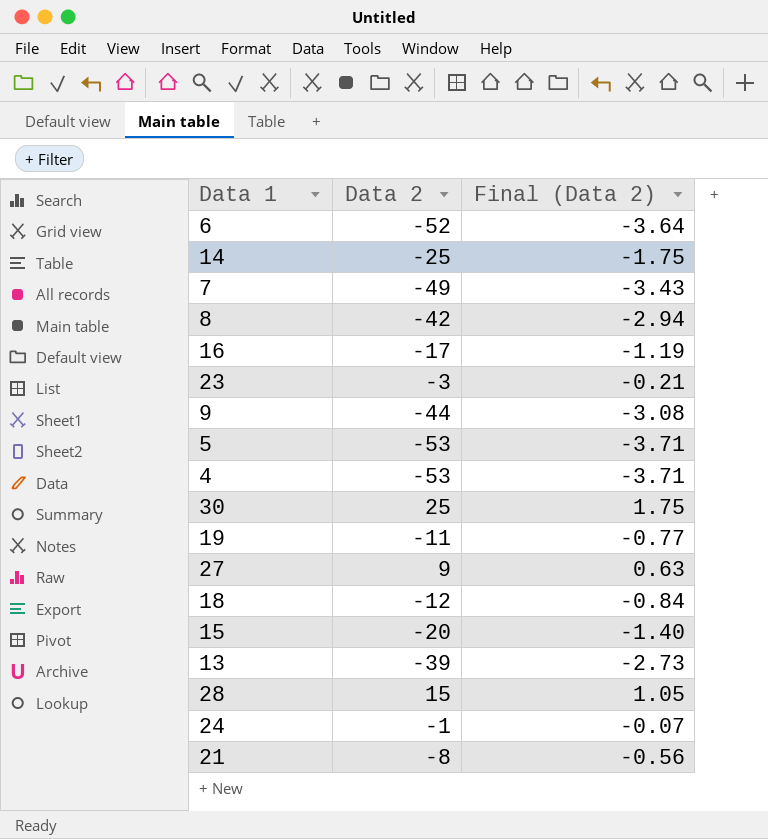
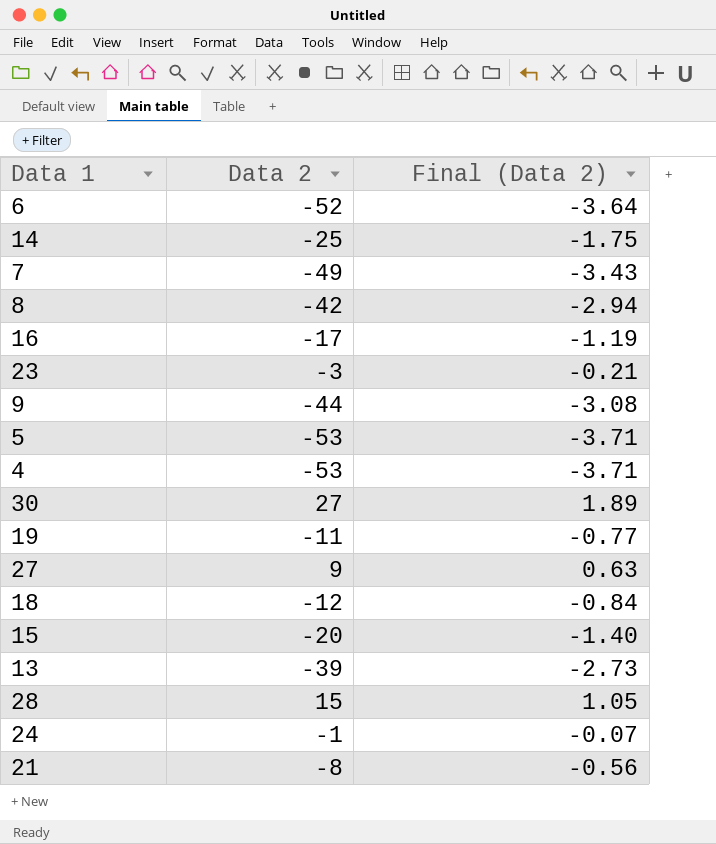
30 | Data 2: 25 -> 27
30 | Final (Data 2): 1.75 -> 1.89

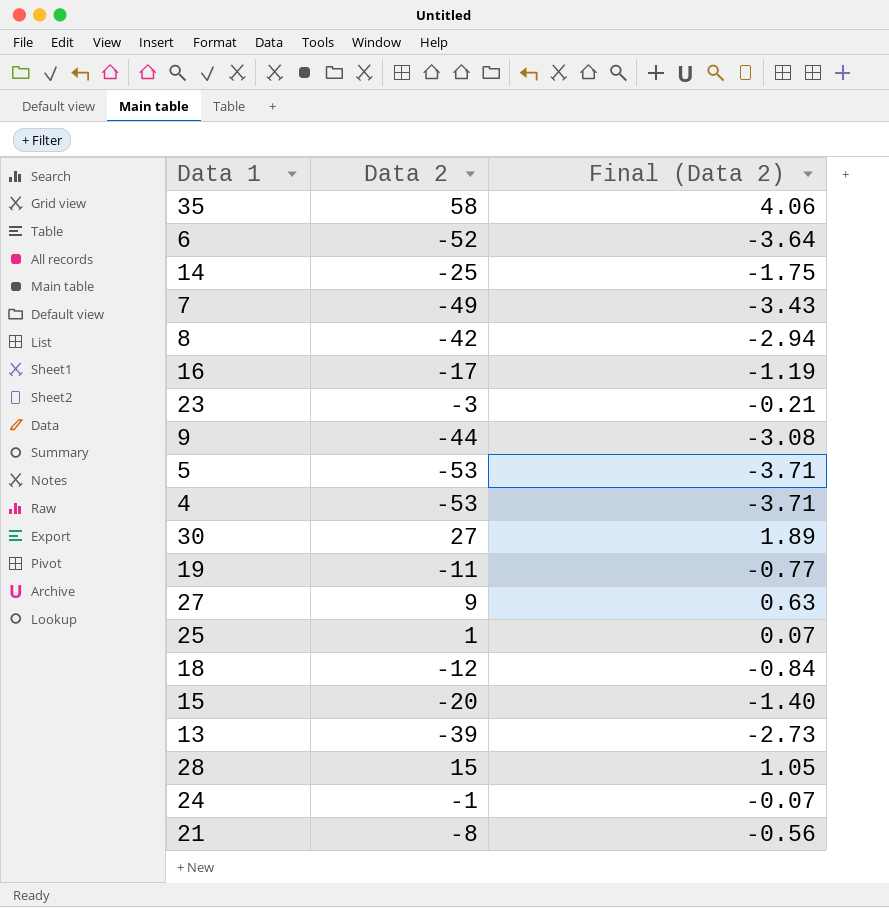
row 35: none -> 58 | 4.06
row 25: none -> 1 | 0.07

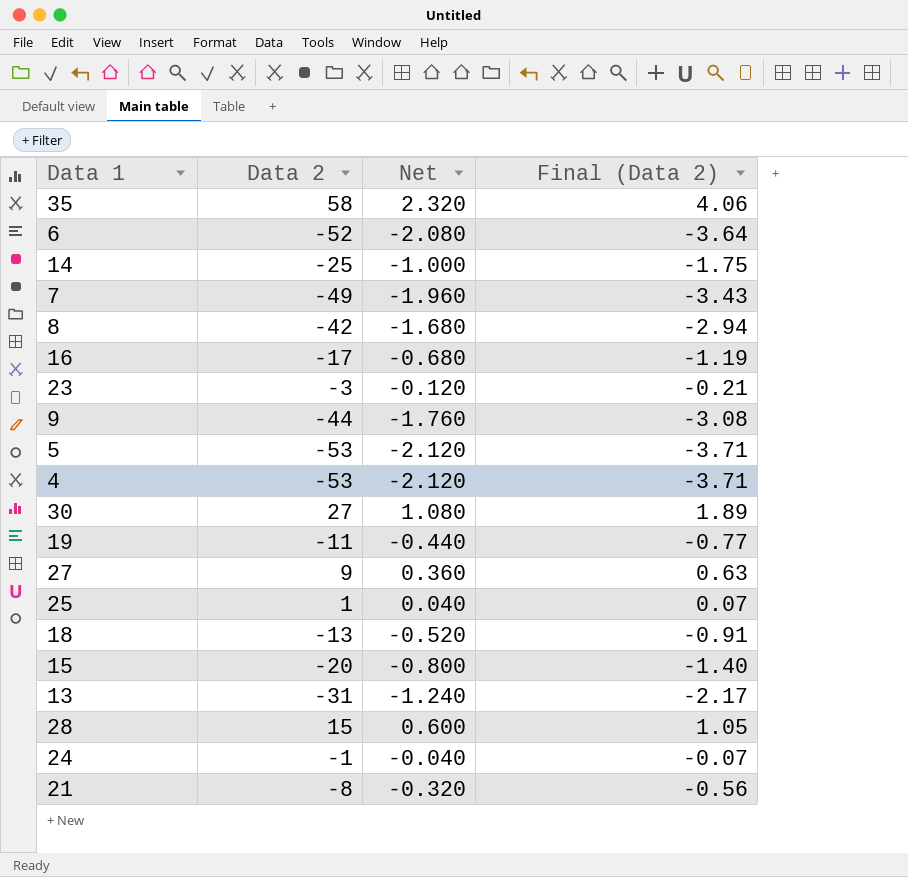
column Net | formula: none -> [Data 2] * 0.04
18 | Data 2: -12 -> -13
18 | Final (Data 2): -0.84 -> -0.91
13 | Data 2: -39 -> -31
13 | Final (Data 2): -2.73 -> -2.17

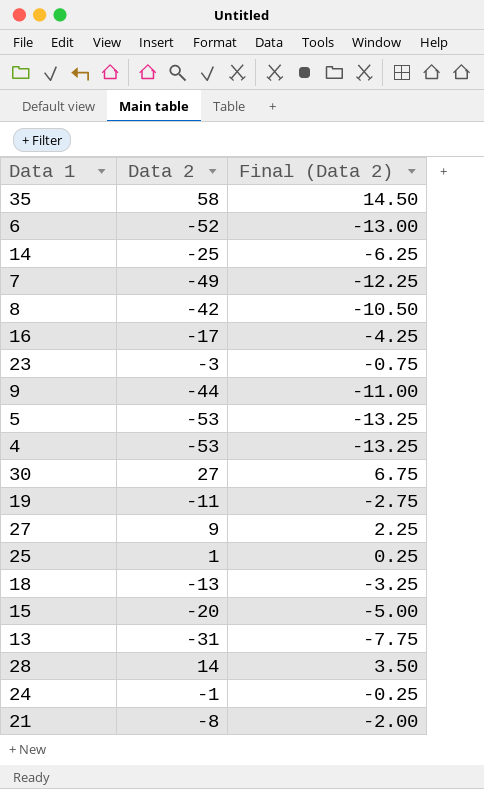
column Net | formula: [Data 2] * 0.04 -> none
column Final (Data 2) | formula: [Data 2] * 0.07 -> [Data 2] * 0.25
28 | Data 2: 15 -> 14

